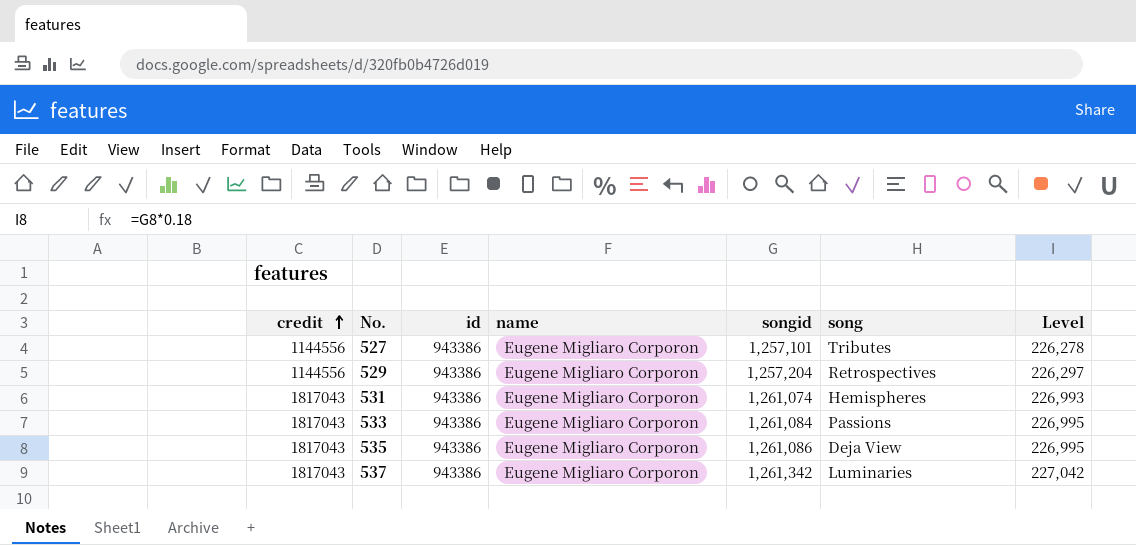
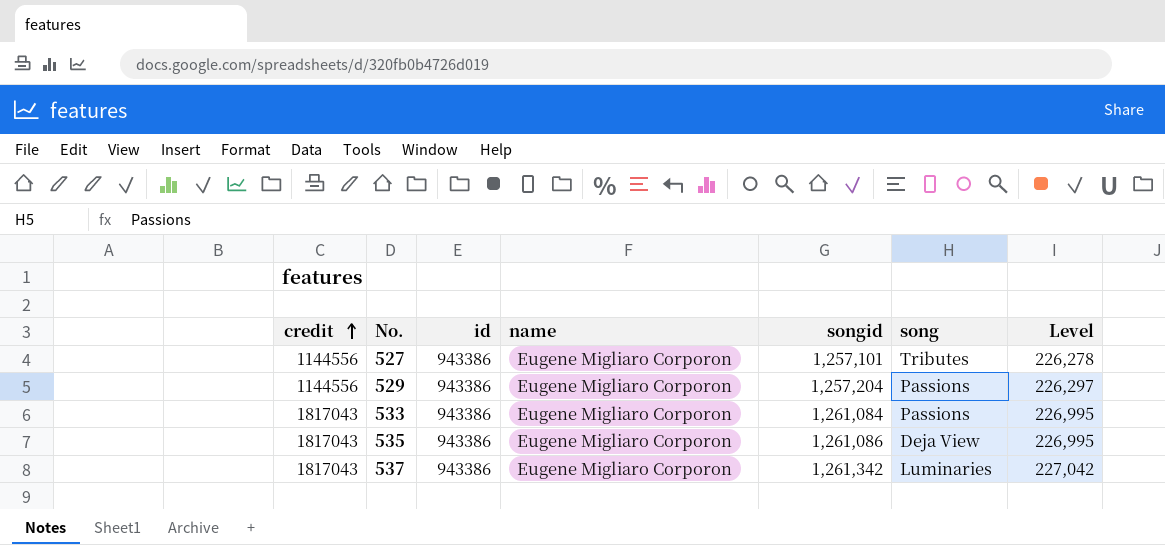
row 531: 1817043 | 943386 | Eugene Migliaro Corporon | 1,261,074 | Hemispheres | 226,993 -> none
529 | song: Retrospectives -> Passions

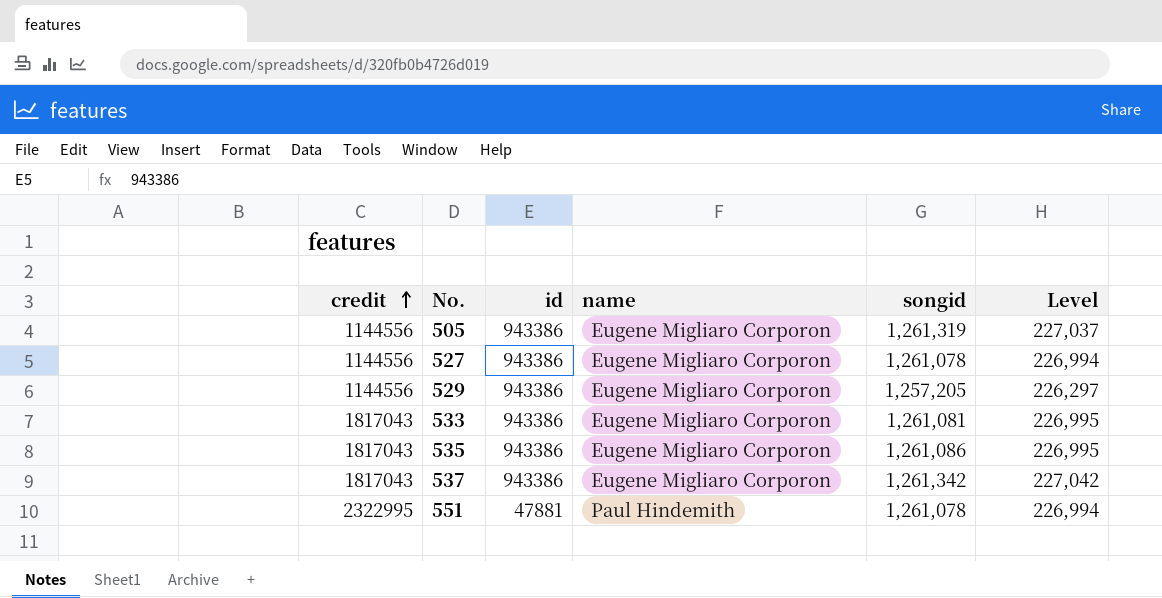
column song | position: 6 -> none
row 505: none -> 1144556 | 943386 | Eugene Migliaro Corporon | 1,261,319 | 227,037
527 | songid: 1,257,101 -> 1,261,078
527 | Level: 226,278 -> 226,994
529 | songid: 1,257,204 -> 1,257,205
533 | songid: 1,261,084 -> 1,261,081
row 551: none -> 2322995 | 47881 | Paul Hindemith | 1,261,078 | 226,994

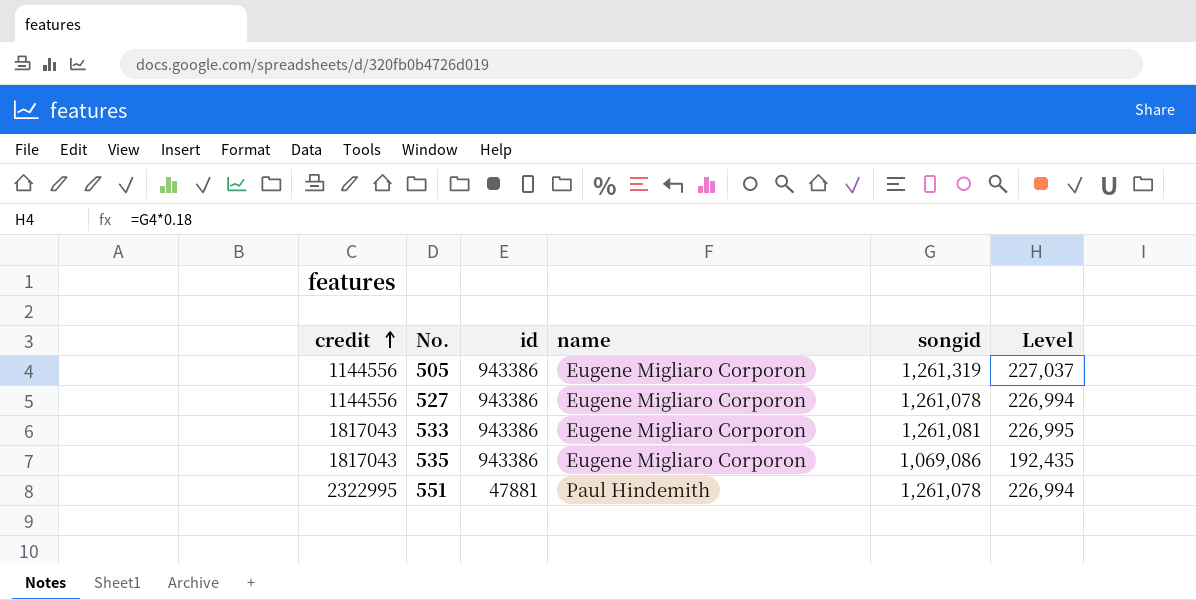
row 529: 1144556 | 943386 | Eugene Migliaro Corporon | 1,257,205 | 226,297 -> none
row 537: 1817043 | 943386 | Eugene Migliaro Corporon | 1,261,342 | 227,042 -> none
535 | songid: 1,261,086 -> 1,069,086
535 | Level: 226,995 -> 192,435

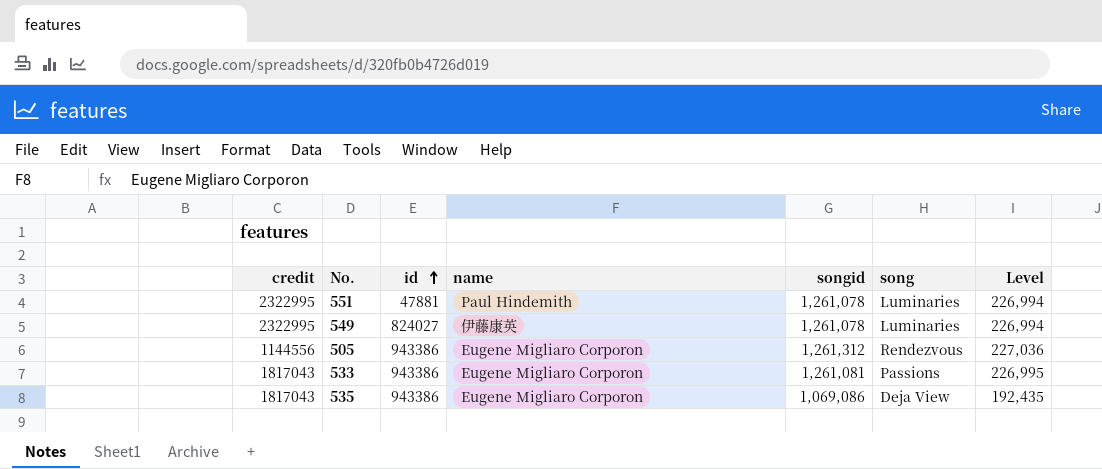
row order: credit ascending -> id ascending
column song | position: none -> 6
row 527: 1144556 | 943386 | Eugene Migliaro Corporon | 1,261,078 | 226,994 -> none
row 549: none -> 2322995 | 824027 | 伊藤康英 | 1,261,078 | Luminaries | 226,994
505 | songid: 1,261,319 -> 1,261,312
505 | Level: 227,037 -> 227,036

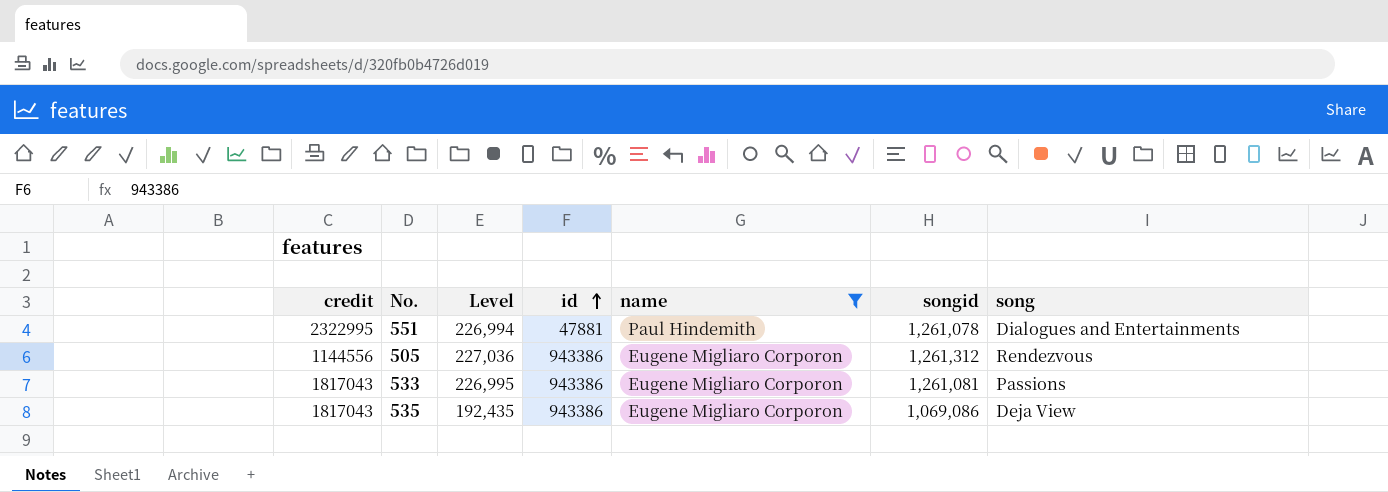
filter: none -> name != 伊藤康英
column Level | position: 7 -> 3
551 | song: Luminaries -> Dialogues and Entertainments

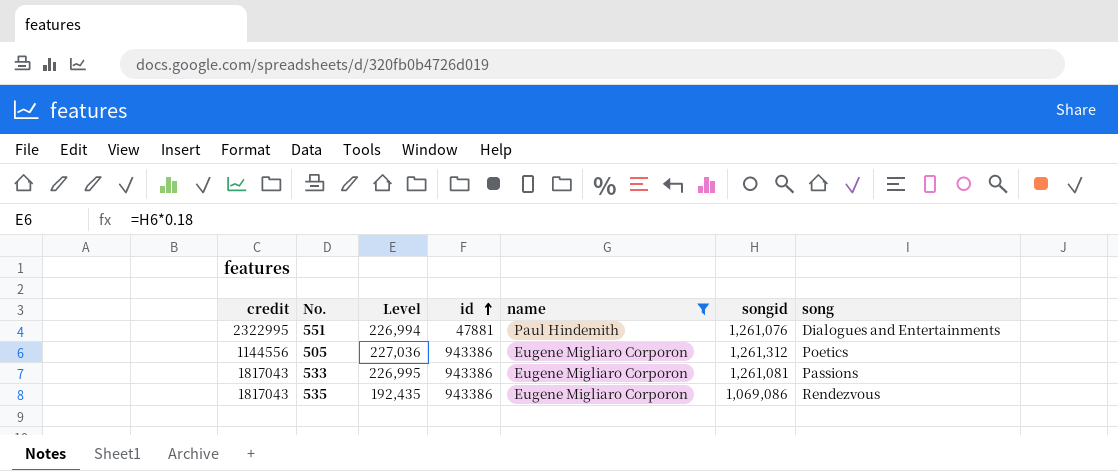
551 | songid: 1,261,078 -> 1,261,076
505 | song: Rendezvous -> Poetics
535 | song: Deja View -> Rendezvous

